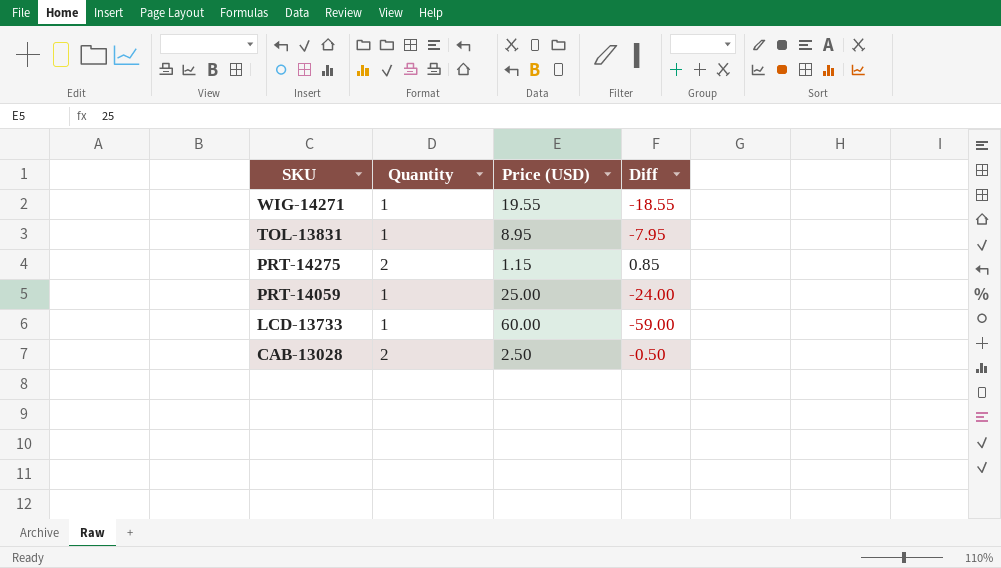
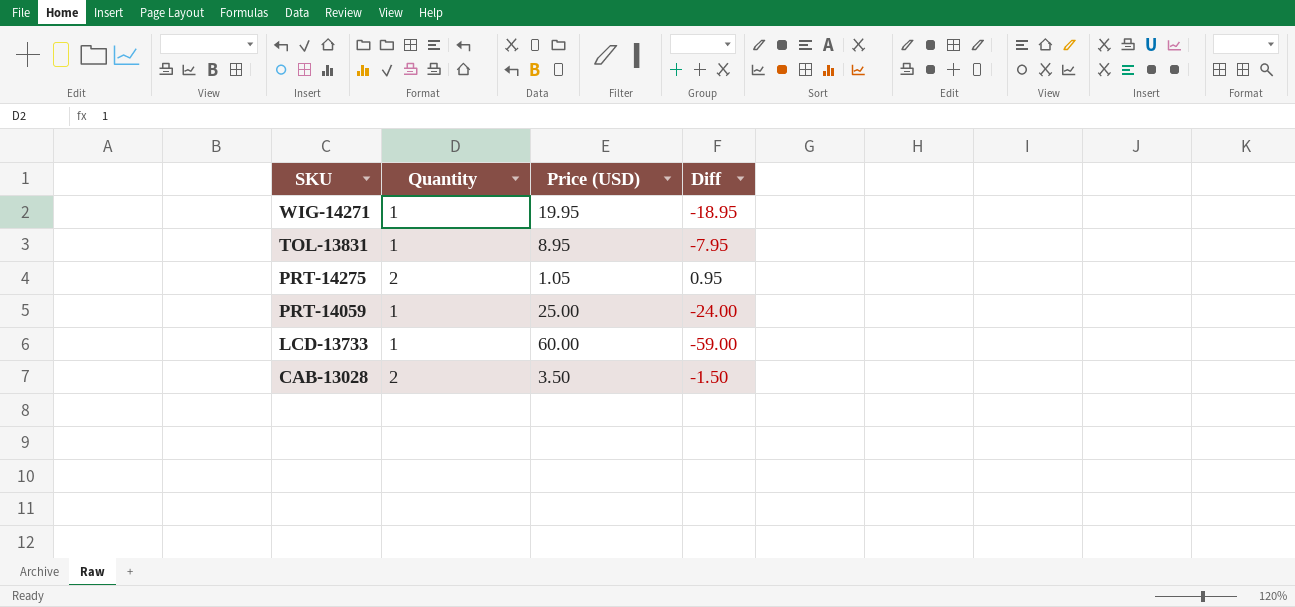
WIG-14271 | Price (USD): 19.55 -> 19.95
WIG-14271 | Diff: -18.55 -> -18.95
PRT-14275 | Price (USD): 1.15 -> 1.05
PRT-14275 | Diff: 0.85 -> 0.95
CAB-13028 | Price (USD): 2.50 -> 3.50
CAB-13028 | Diff: -0.50 -> -1.50

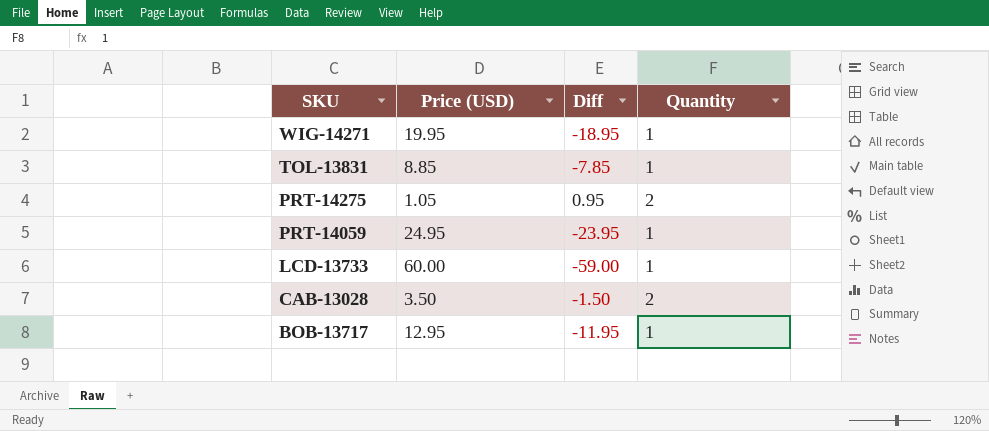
column Quantity | position: 2 -> 4
TOL-13831 | Price (USD): 8.95 -> 8.85
TOL-13831 | Diff: -7.95 -> -7.85
PRT-14059 | Price (USD): 25.00 -> 24.95
PRT-14059 | Diff: -24.00 -> -23.95
row BOB-13717: none -> 12.95 | -11.95 | 1

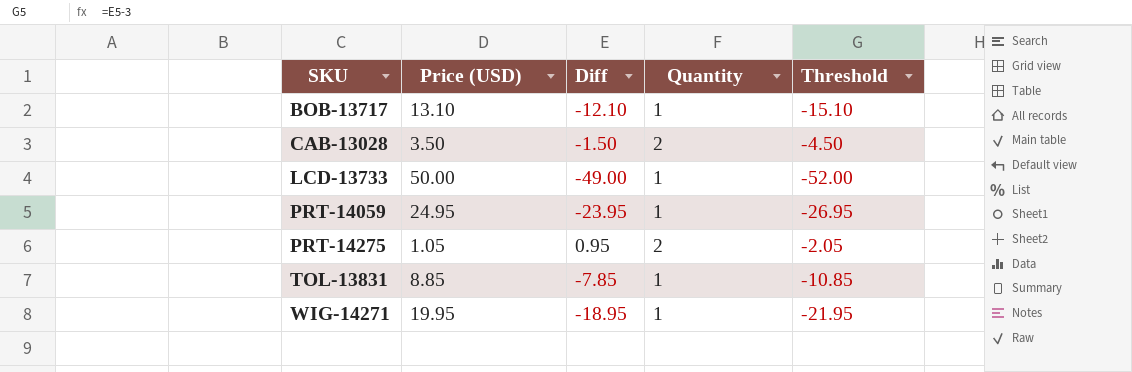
row order: SKU descending -> SKU ascending
column Threshold | formula: none -> [Diff] - 3
BOB-13717 | Price (USD): 12.95 -> 13.10
BOB-13717 | Diff: -11.95 -> -12.10
LCD-13733 | Price (USD): 60.00 -> 50.00
LCD-13733 | Diff: -59.00 -> -49.00

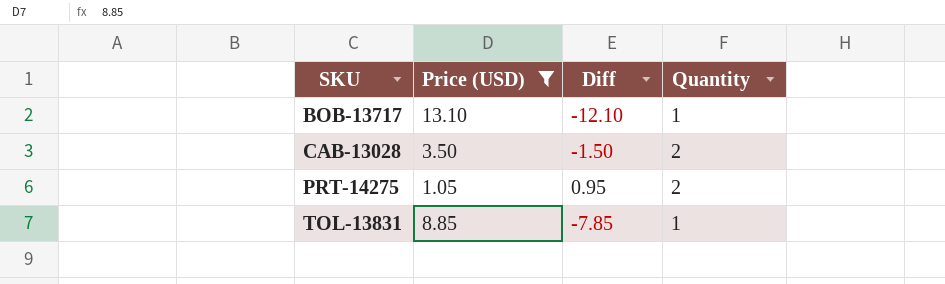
filter: none -> Price (USD) <= 13.10
column Threshold | formula: [Diff] - 3 -> none

